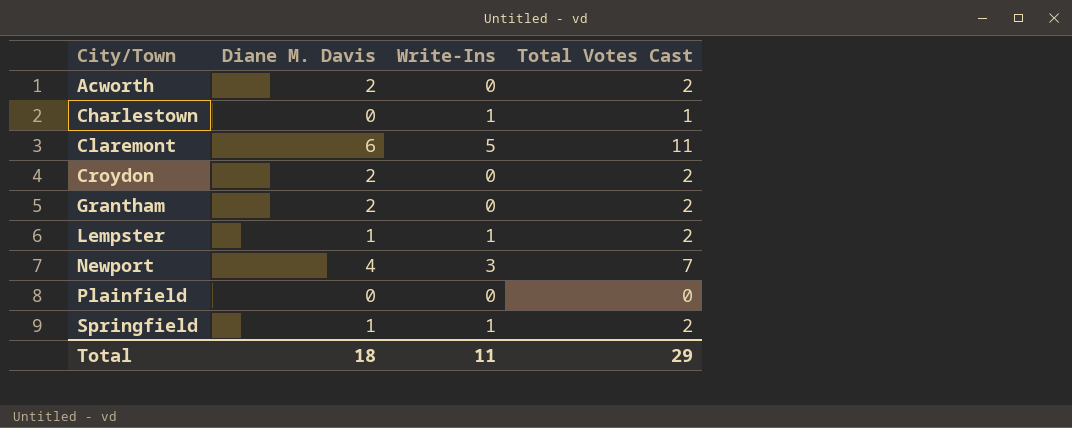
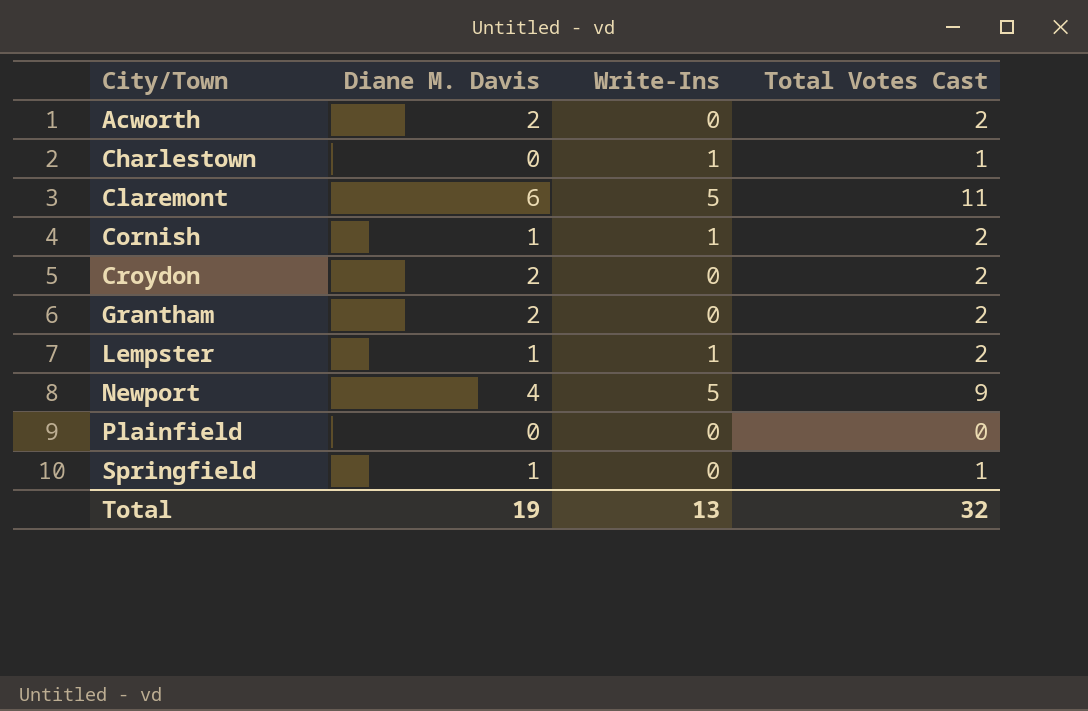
row Cornish: none -> 1 | 1 | 2
Newport | Write-Ins: 3 -> 5
Newport | Total Votes Cast: 7 -> 9
Springfield | Write-Ins: 1 -> 0
Springfield | Total Votes Cast: 2 -> 1
Total | Diane M. Davis: 18 -> 19
Total | Write-Ins: 11 -> 13
Total | Total Votes Cast: 29 -> 32

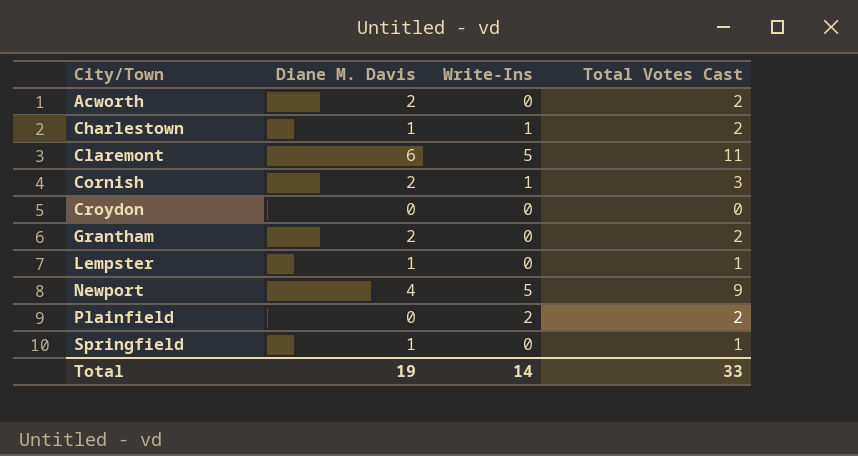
Charlestown | Diane M. Davis: 0 -> 1
Charlestown | Total Votes Cast: 1 -> 2
Cornish | Diane M. Davis: 1 -> 2
Cornish | Total Votes Cast: 2 -> 3
Croydon | Diane M. Davis: 2 -> 0
Croydon | Total Votes Cast: 2 -> 0
Lempster | Write-Ins: 1 -> 0
Lempster | Total Votes Cast: 2 -> 1
Plainfield | Write-Ins: 0 -> 2
Plainfield | Total Votes Cast: 0 -> 2
Total | Write-Ins: 13 -> 14
Total | Total Votes Cast: 32 -> 33

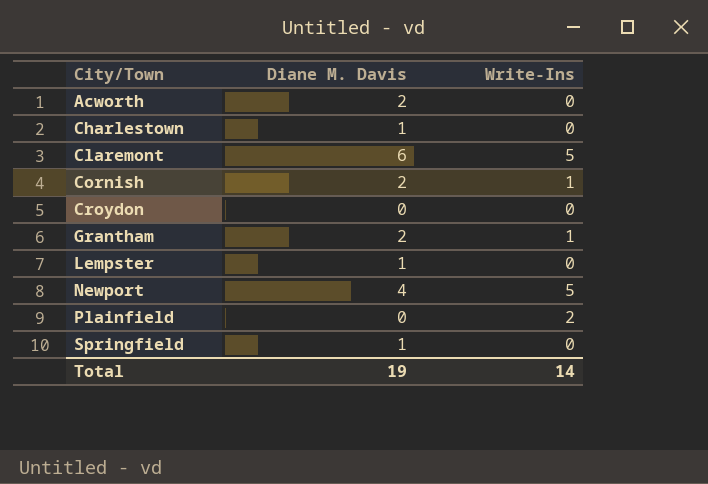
column Total Votes Cast | formula: [Diane M. Davis] + [Write-Ins] -> none
Charlestown | Write-Ins: 1 -> 0
Grantham | Write-Ins: 0 -> 1

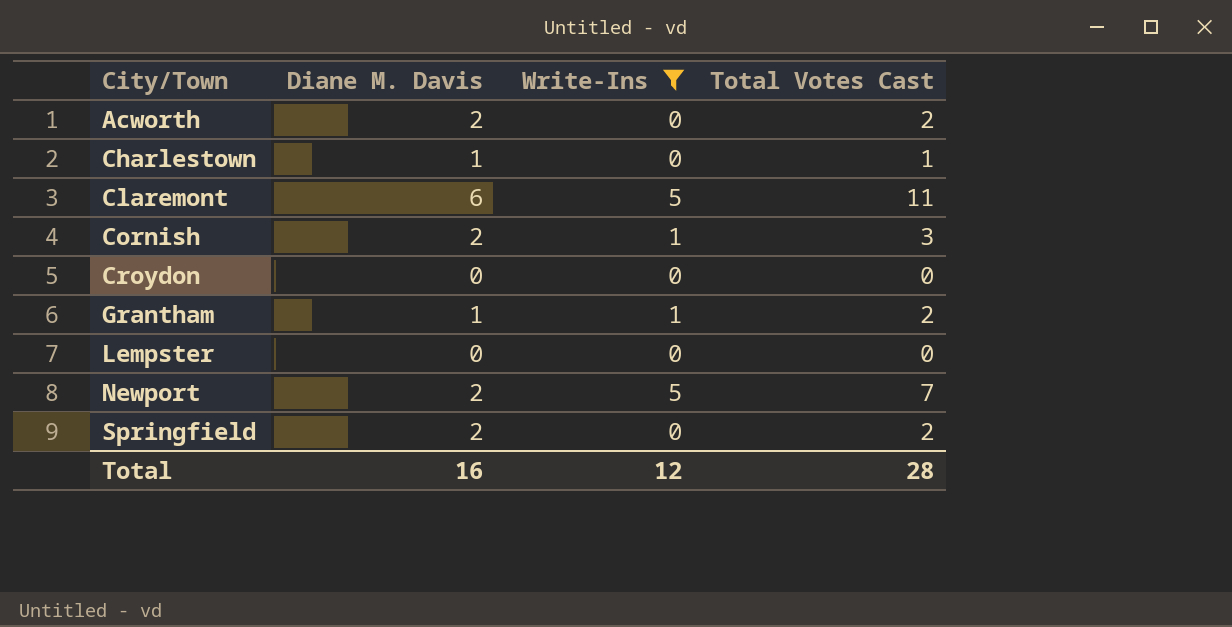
filter: none -> Write-Ins != 2
column Total Votes Cast | formula: none -> [Diane M. Davis] + [Write-Ins]
Grantham | Diane M. Davis: 2 -> 1
Lempster | Diane M. Davis: 1 -> 0
Newport | Diane M. Davis: 4 -> 2
Springfield | Diane M. Davis: 1 -> 2
Total | Diane M. Davis: 19 -> 16
Total | Write-Ins: 14 -> 12

